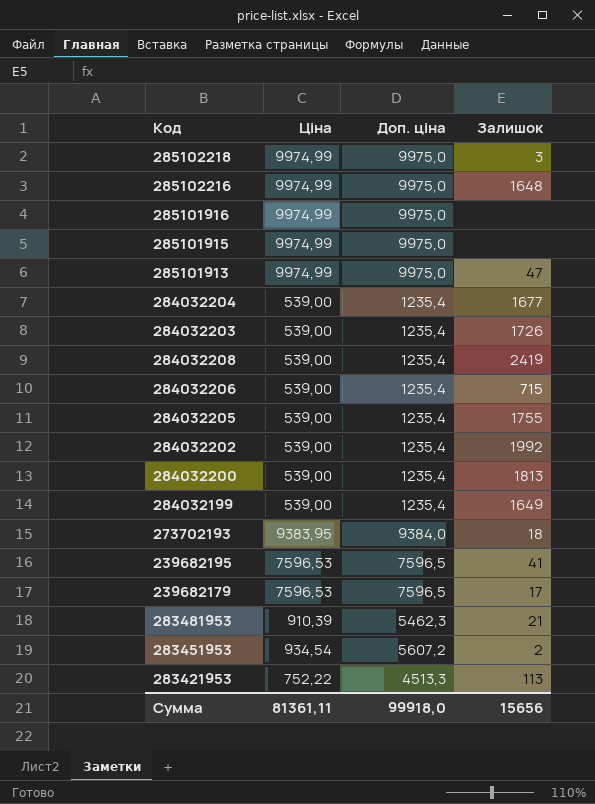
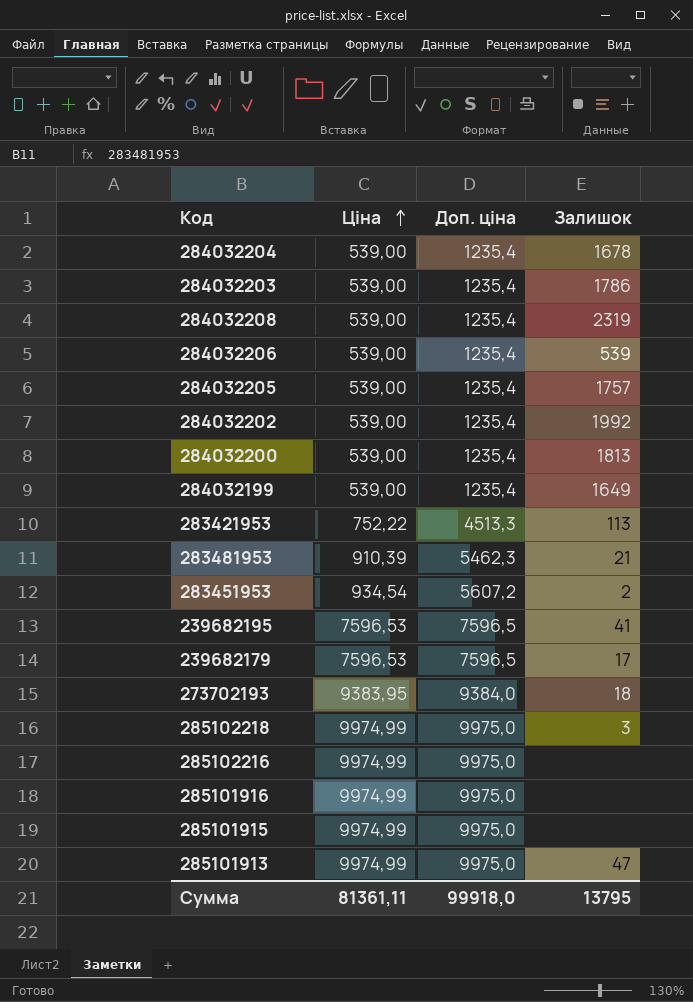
row order: none -> Ціна ascending
284032204 | Залишок: 1677 -> 1678
284032203 | Залишок: 1726 -> 1786
284032208 | Залишок: 2419 -> 2319
284032206 | Залишок: 715 -> 539
284032205 | Залишок: 1755 -> 1757
285102216 | Залишок: 1648 -> none
Сумма | Залишок: 15656 -> 13795

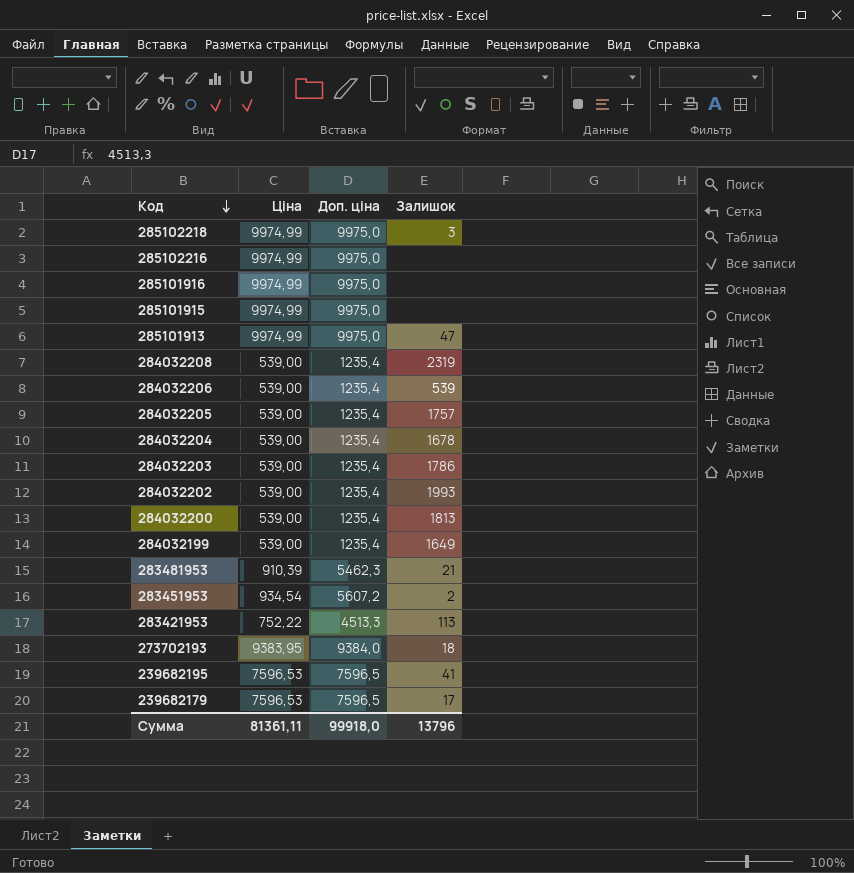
row order: Ціна ascending -> Код descending
284032202 | Залишок: 1992 -> 1993
Сумма | Залишок: 13795 -> 13796

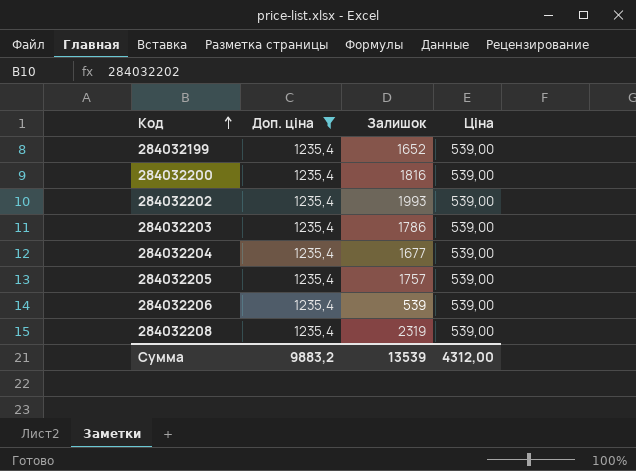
filter: none -> Доп. ціна = 1235,4
row order: Код descending -> Код ascending
column Ціна | position: 2 -> 4
284032199 | Залишок: 1649 -> 1652
284032200 | Залишок: 1813 -> 1816
284032204 | Залишок: 1678 -> 1677
Сумма | Доп. ціна: 99918,0 -> 9883,2
Сумма | Залишок: 13796 -> 13539
Сумма | Ціна: 81361,11 -> 4312,00

